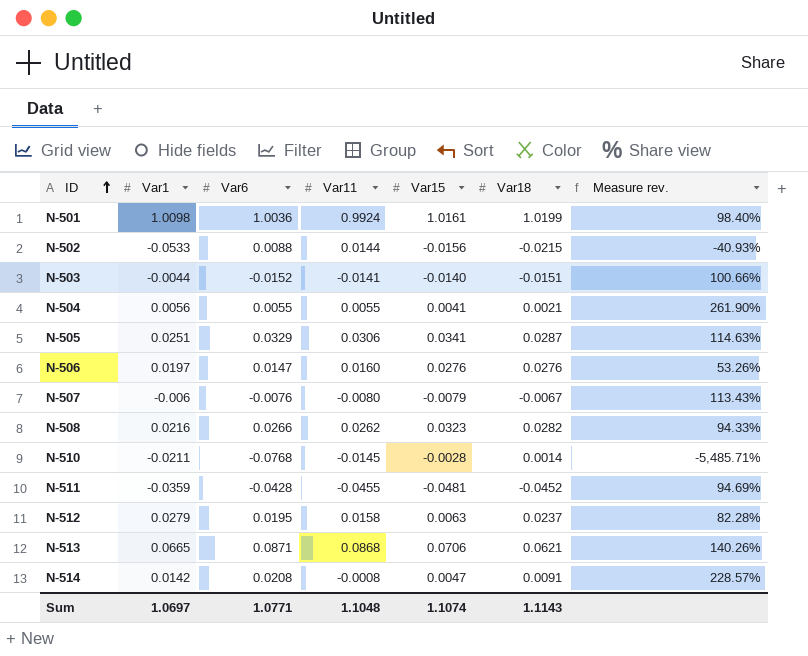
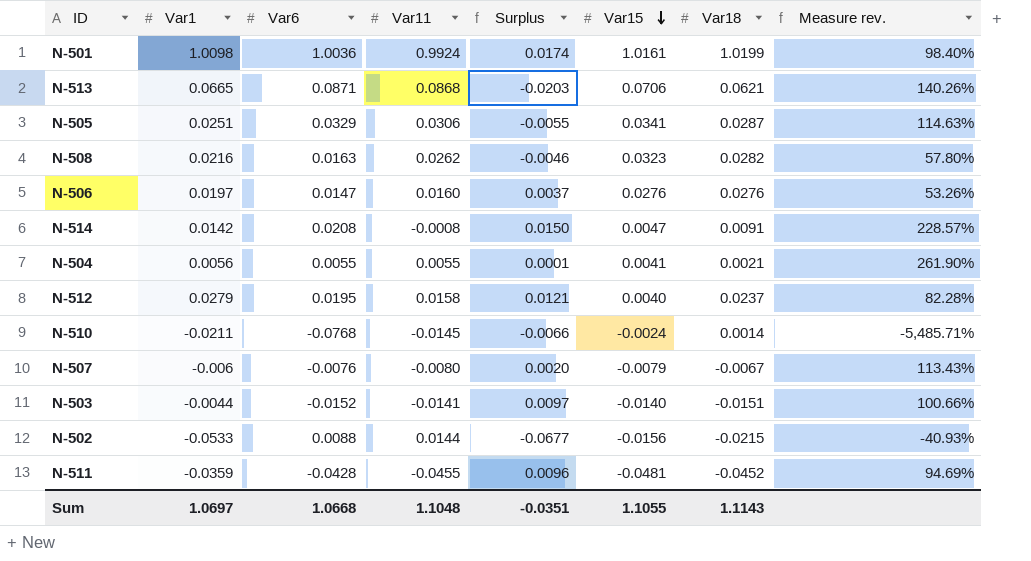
row order: ID ascending -> Var15 descending
column Surplus | formula: none -> [Var1] - [Var11]
N-508 | Var6: 0.0266 -> 0.0163
N-508 | Measure rev.: 94.33% -> 57.80%
N-512 | Var15: 0.0063 -> 0.0040
N-510 | Var15: -0.0028 -> -0.0024
Sum | Var6: 1.0771 -> 1.0668
Sum | Var15: 1.1074 -> 1.1055

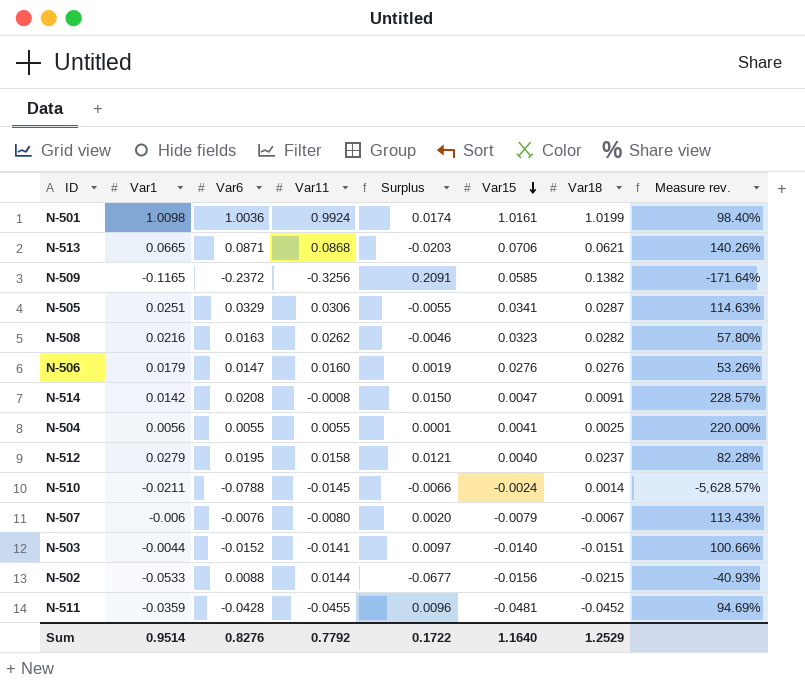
row N-509: none -> -0.1165 | -0.2372 | -0.3256 | 0.2091 | 0.0585 | 0.1382 | -171.64%
N-506 | Var1: 0.0197 -> 0.0179
N-506 | Surplus: 0.0037 -> 0.0019
N-504 | Var18: 0.0021 -> 0.0025
N-504 | Measure rev.: 261.90% -> 220.00%
N-510 | Var6: -0.0768 -> -0.0788
N-510 | Measure rev.: -5,485.71% -> -5,628.57%
Sum | Var1: 1.0697 -> 0.9514
Sum | Var6: 1.0668 -> 0.8276
Sum | Var11: 1.1048 -> 0.7792
Sum | Surplus: -0.0351 -> 0.1722
Sum | Var15: 1.1055 -> 1.1640
Sum | Var18: 1.1143 -> 1.2529

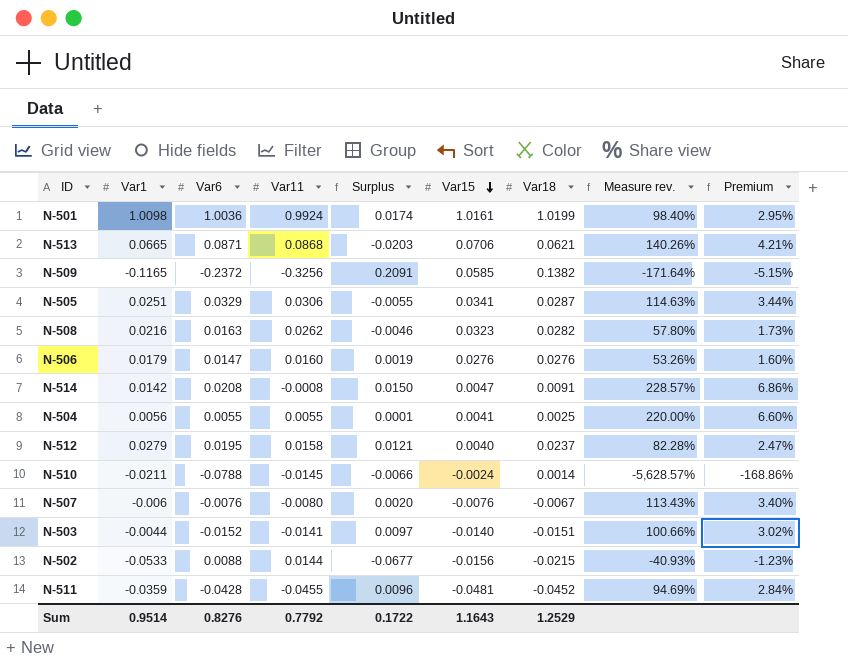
column Premium | formula: none -> [Measure rev.] * 0.03
N-507 | Var15: -0.0079 -> -0.0076
Sum | Var15: 1.1640 -> 1.1643

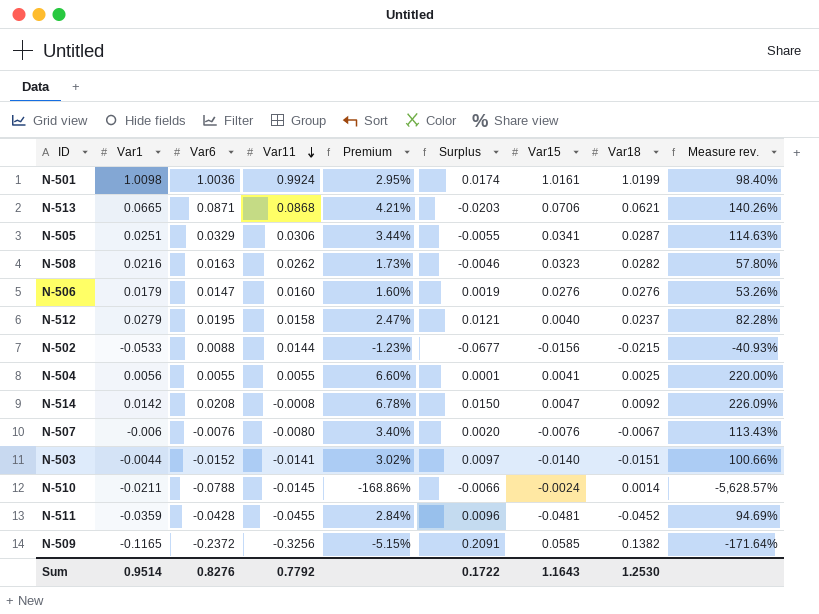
row order: Var15 descending -> Var11 descending
column Premium | position: 9 -> 5
N-514 | Premium: 6.86% -> 6.78%
N-514 | Var18: 0.0091 -> 0.0092
N-514 | Measure rev.: 228.57% -> 226.09%
Sum | Var18: 1.2529 -> 1.2530

